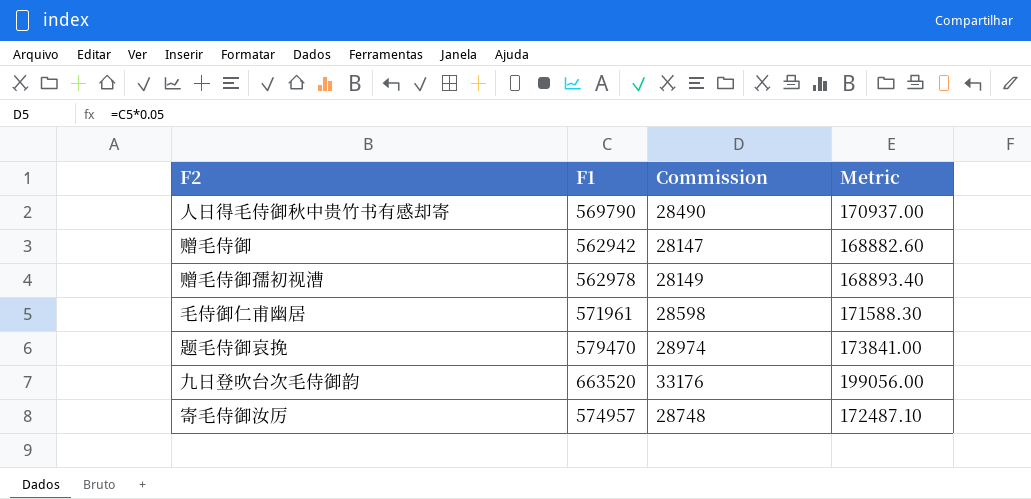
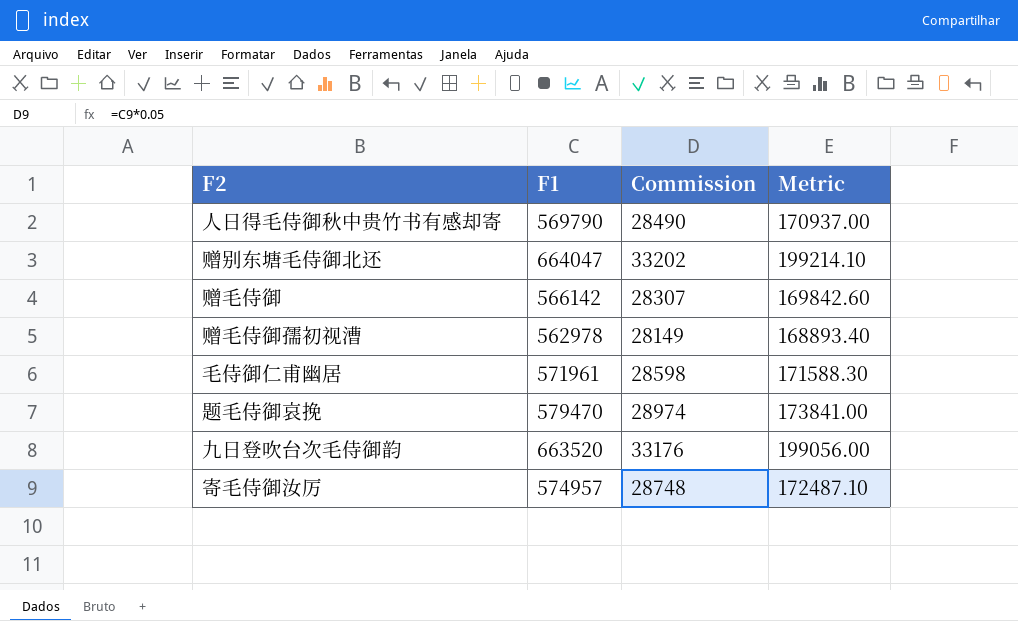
row 赠别东塘毛侍御北还: none -> 664047 | 33202 | 199214.10
赠毛侍御 | F1: 562942 -> 566142
赠毛侍御 | Commission: 28147 -> 28307
赠毛侍御 | Metric: 168882.60 -> 169842.60

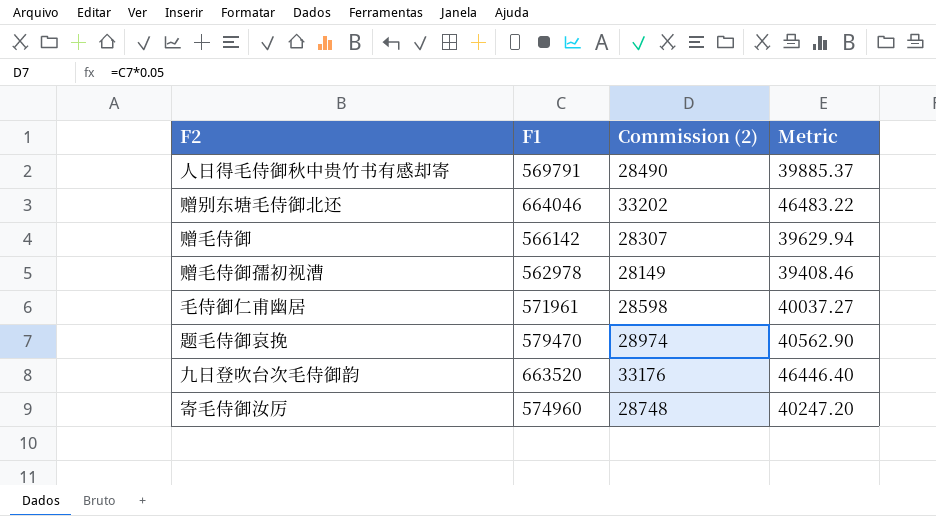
column name: Commission -> Commission (2)
column Metric | formula: [F1] * 0.3 -> [F1] * 0.07
人日得毛侍御秋中贵竹书有感却寄 | F1: 569790 -> 569791
赠别东塘毛侍御北还 | F1: 664047 -> 664046
寄毛侍御汝厉 | F1: 574957 -> 574960

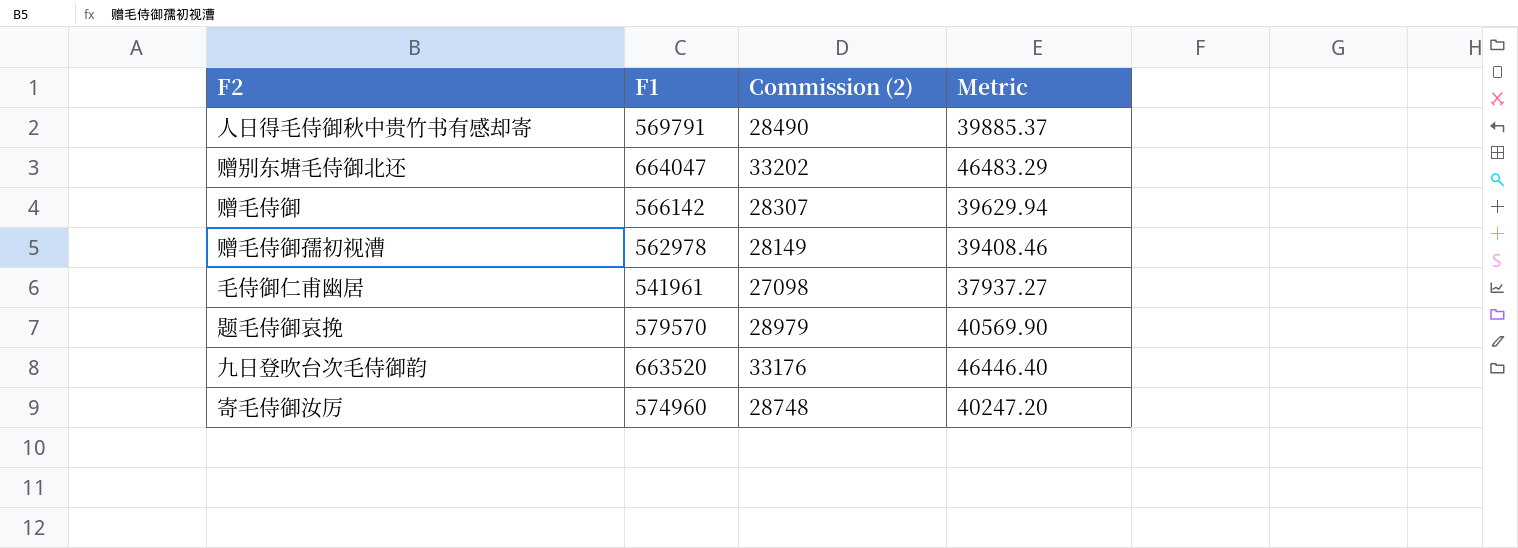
赠别东塘毛侍御北还 | F1: 664046 -> 664047
赠别东塘毛侍御北还 | Metric: 46483.22 -> 46483.29
毛侍御仁甫幽居 | F1: 571961 -> 541961
毛侍御仁甫幽居 | Commission (2): 28598 -> 27098
毛侍御仁甫幽居 | Metric: 40037.27 -> 37937.27
题毛侍御哀挽 | F1: 579470 -> 579570
题毛侍御哀挽 | Commission (2): 28974 -> 28979
题毛侍御哀挽 | Metric: 40562.90 -> 40569.90

